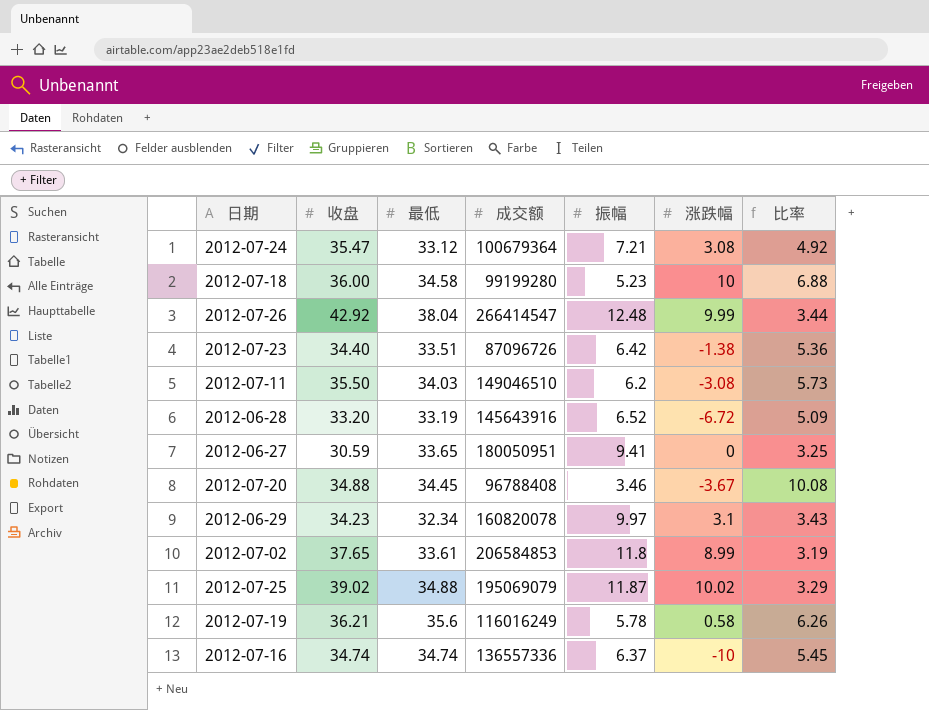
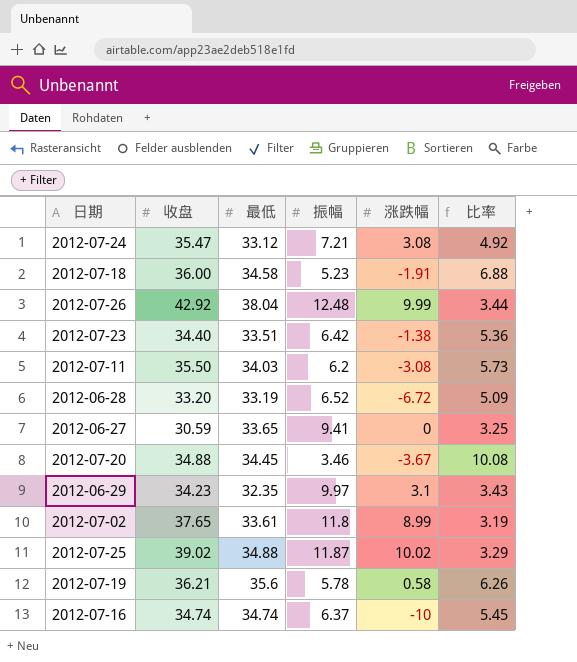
column 成交额 | position: 4 -> none
2012-07-18 | 涨跌幅: 10 -> -1.91
2012-06-29 | 最低: 32.34 -> 32.35

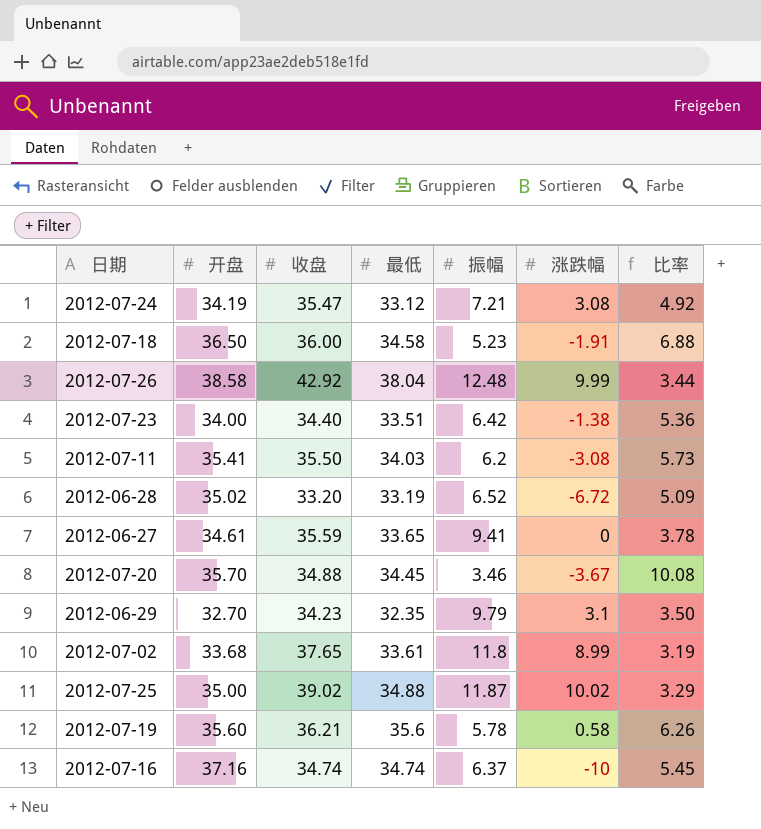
column 开盘 | position: none -> 2
2012-06-27 | 收盘: 30.59 -> 35.59
2012-06-27 | 比率: 3.25 -> 3.78
2012-06-29 | 振幅: 9.97 -> 9.79
2012-06-29 | 比率: 3.43 -> 3.50

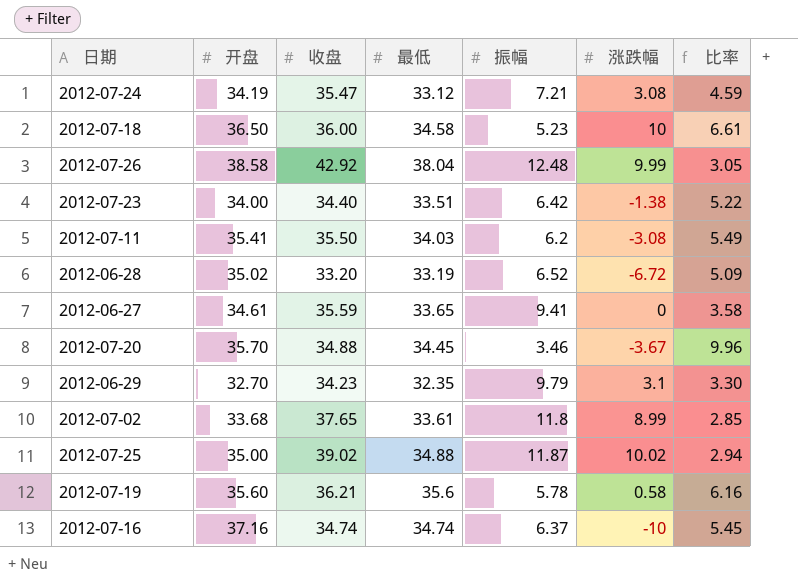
column 比率 | formula: [收盘] / [振幅] -> [最低] / [振幅]
2012-07-18 | 涨跌幅: -1.91 -> 10

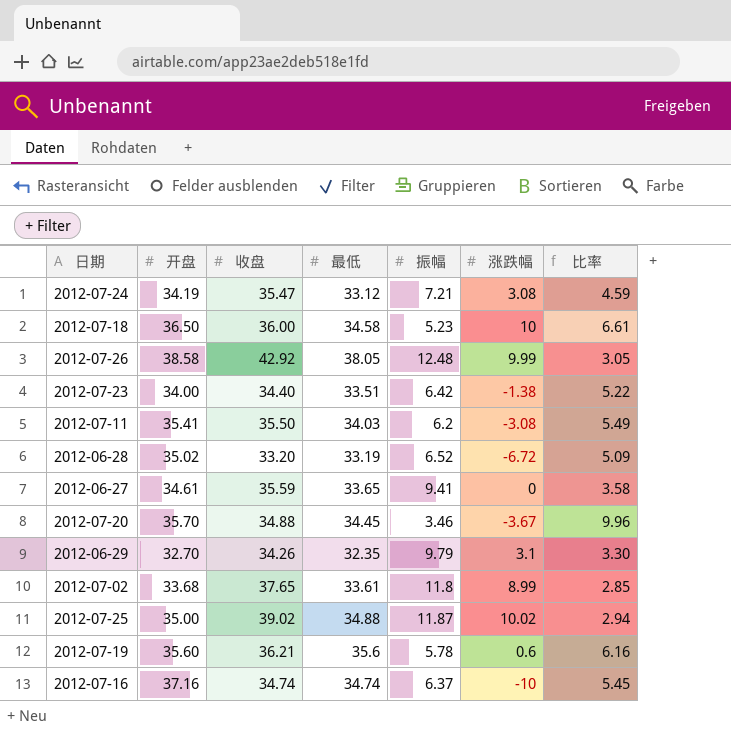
2012-07-26 | 最低: 38.04 -> 38.05
2012-06-29 | 收盘: 34.23 -> 34.26
2012-07-19 | 涨跌幅: 0.58 -> 0.6

